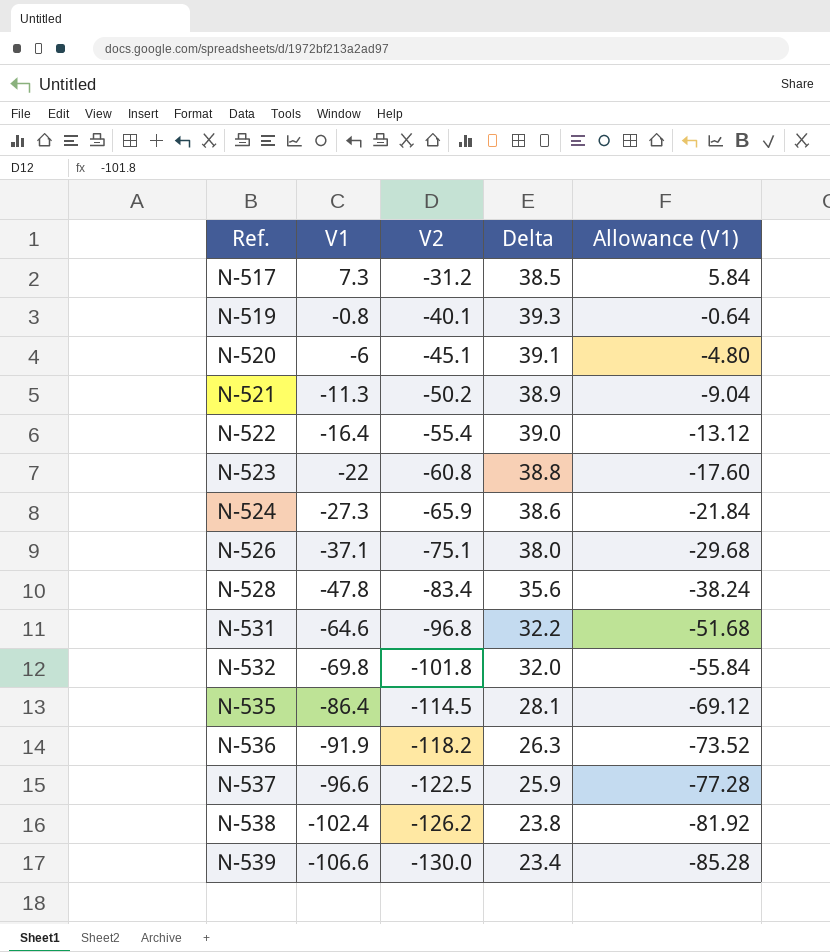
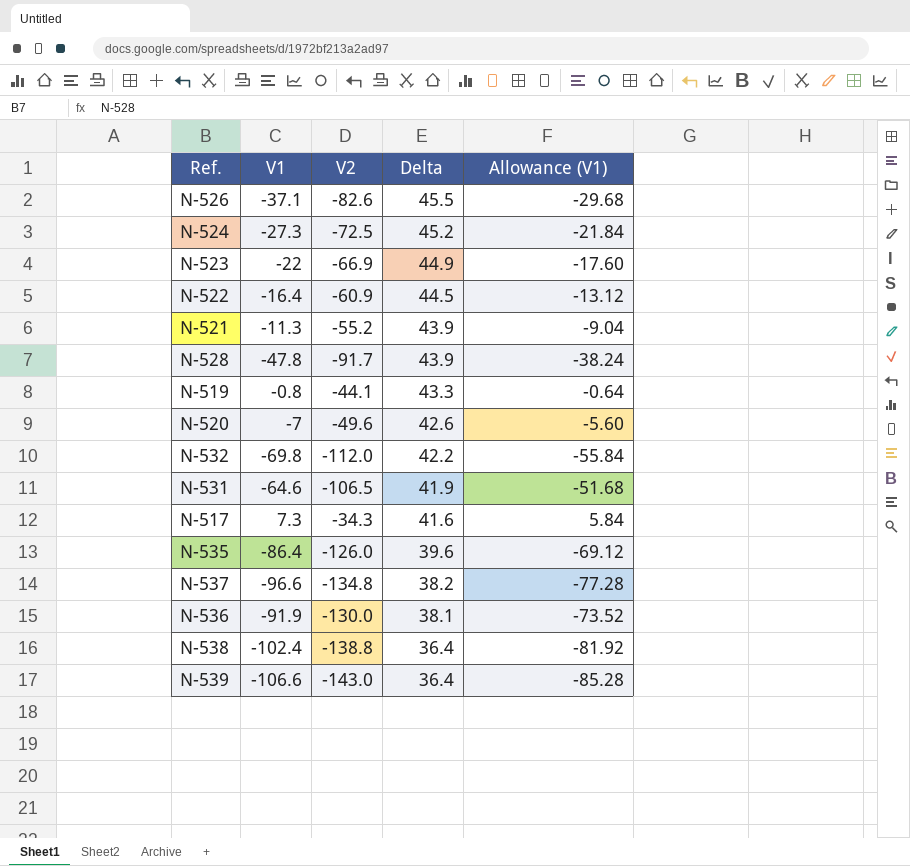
row order: Ref. ascending -> Delta descending
N-526 | V2: -75.1 -> -82.6
N-526 | Delta: 38.0 -> 45.5
N-524 | V2: -65.9 -> -72.5
N-524 | Delta: 38.6 -> 45.2
N-523 | V2: -60.8 -> -66.9
N-523 | Delta: 38.8 -> 44.9
N-522 | V2: -55.4 -> -60.9
N-522 | Delta: 39.0 -> 44.5
N-521 | V2: -50.2 -> -55.2
N-521 | Delta: 38.9 -> 43.9
N-528 | V2: -83.4 -> -91.7
N-528 | Delta: 35.6 -> 43.9
N-519 | V2: -40.1 -> -44.1
N-519 | Delta: 39.3 -> 43.3
N-520 | V1: -6 -> -7
N-520 | V2: -45.1 -> -49.6
N-520 | Delta: 39.1 -> 42.6
N-520 | Allowance (V1): -4.80 -> -5.60
N-532 | V2: -101.8 -> -112.0
N-532 | Delta: 32.0 -> 42.2
N-531 | V2: -96.8 -> -106.5
N-531 | Delta: 32.2 -> 41.9
N-517 | V2: -31.2 -> -34.3
N-517 | Delta: 38.5 -> 41.6
N-535 | V2: -114.5 -> -126.0
N-535 | Delta: 28.1 -> 39.6
N-537 | V2: -122.5 -> -134.8
N-537 | Delta: 25.9 -> 38.2
N-536 | V2: -118.2 -> -130.0
N-536 | Delta: 26.3 -> 38.1
N-538 | V2: -126.2 -> -138.8
N-538 | Delta: 23.8 -> 36.4
N-539 | V2: -130.0 -> -143.0
N-539 | Delta: 23.4 -> 36.4

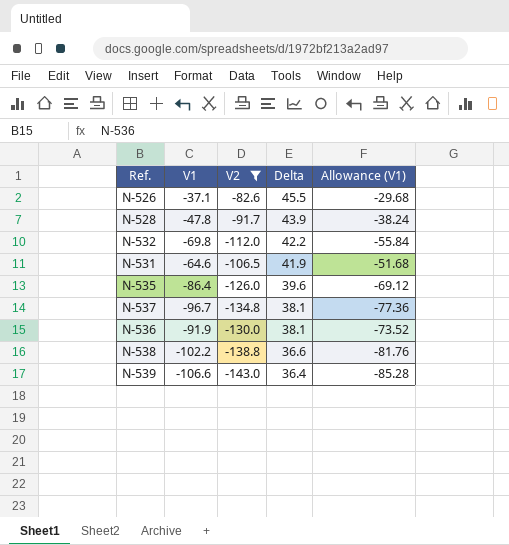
filter: none -> V2 <= -82.6
N-537 | V1: -96.6 -> -96.7
N-537 | Delta: 38.2 -> 38.1
N-537 | Allowance (V1): -77.28 -> -77.36
N-538 | V1: -102.4 -> -102.2
N-538 | Delta: 36.4 -> 36.6
N-538 | Allowance (V1): -81.92 -> -81.76

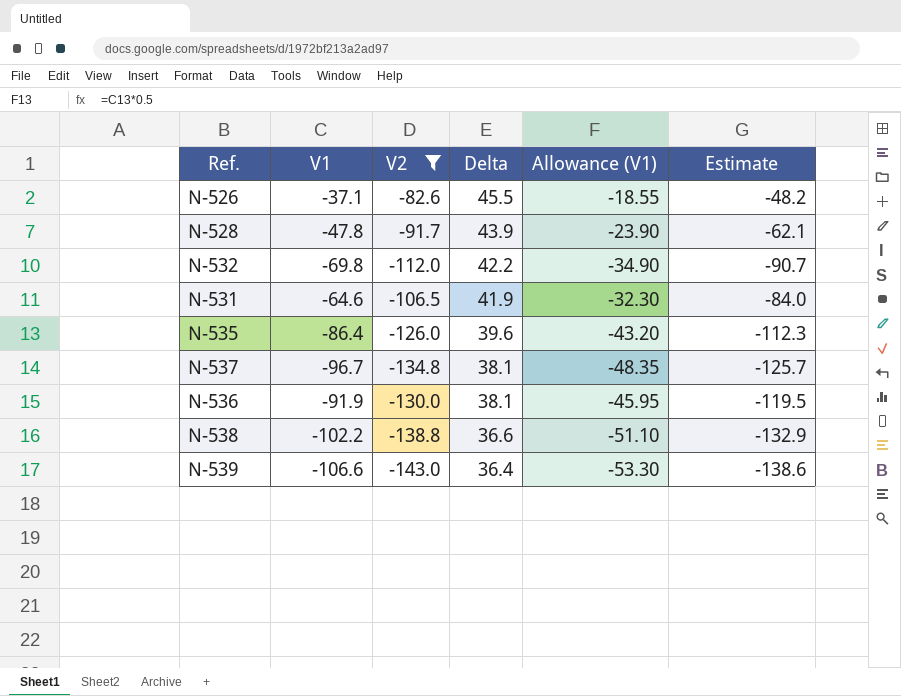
column Allowance (V1) | formula: [V1] * 0.8 -> [V1] * 0.5
column Estimate | formula: none -> [V1] * 1.3

